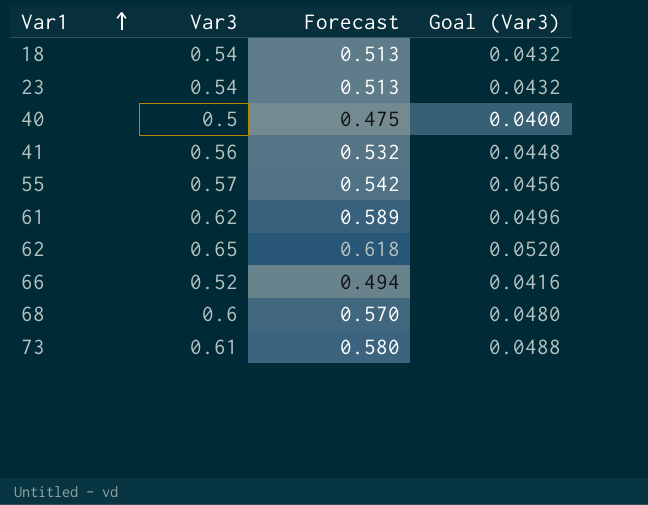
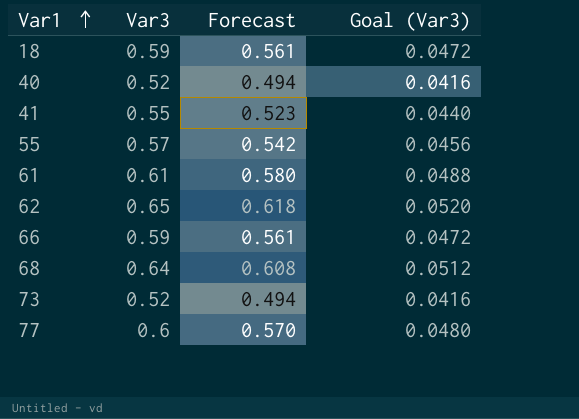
row 23: 0.54 | 0.513 | 0.0432 -> none
18 | Var3: 0.54 -> 0.59
18 | Forecast: 0.513 -> 0.561
18 | Goal (Var3): 0.0432 -> 0.0472
40 | Var3: 0.5 -> 0.52
40 | Forecast: 0.475 -> 0.494
40 | Goal (Var3): 0.0400 -> 0.0416
41 | Var3: 0.56 -> 0.55
41 | Forecast: 0.532 -> 0.523
41 | Goal (Var3): 0.0448 -> 0.0440
61 | Var3: 0.62 -> 0.61
61 | Forecast: 0.589 -> 0.580
61 | Goal (Var3): 0.0496 -> 0.0488
66 | Var3: 0.52 -> 0.59
66 | Forecast: 0.494 -> 0.561
66 | Goal (Var3): 0.0416 -> 0.0472
68 | Var3: 0.6 -> 0.64
68 | Forecast: 0.570 -> 0.608
68 | Goal (Var3): 0.0480 -> 0.0512
73 | Var3: 0.61 -> 0.52
73 | Forecast: 0.580 -> 0.494
73 | Goal (Var3): 0.0488 -> 0.0416
row 77: none -> 0.6 | 0.570 | 0.0480

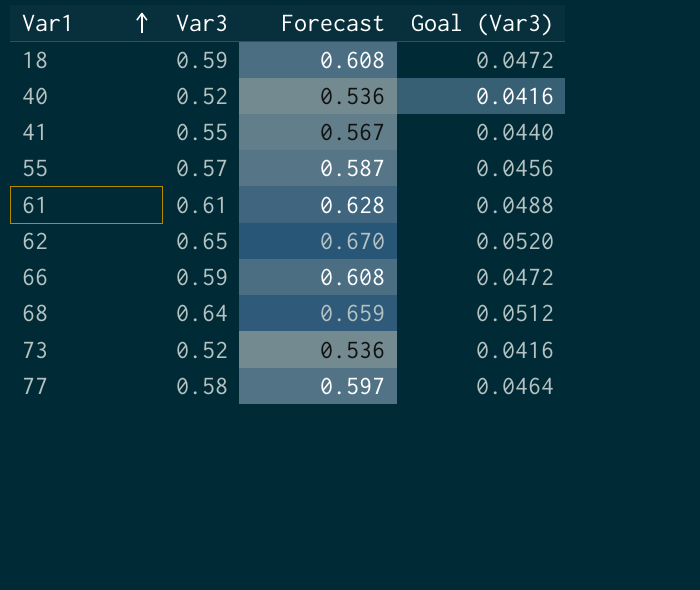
column Forecast | formula: [Var3] * 0.95 -> [Var3] * 1.03
77 | Var3: 0.6 -> 0.58
77 | Goal (Var3): 0.0480 -> 0.0464

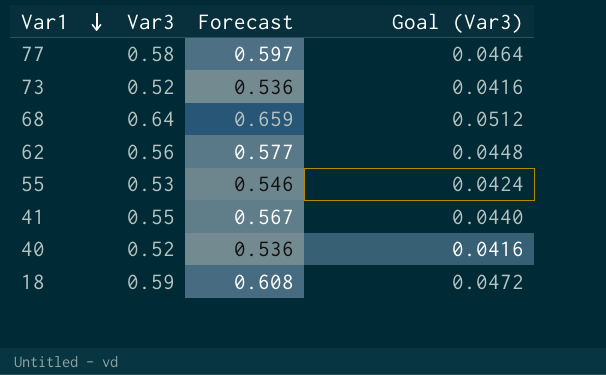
row order: Var1 ascending -> Var1 descending
row 61: 0.61 | 0.628 | 0.0488 -> none
row 66: 0.59 | 0.608 | 0.0472 -> none
62 | Var3: 0.65 -> 0.56
62 | Forecast: 0.670 -> 0.577
62 | Goal (Var3): 0.0520 -> 0.0448
55 | Var3: 0.57 -> 0.53
55 | Forecast: 0.587 -> 0.546
55 | Goal (Var3): 0.0456 -> 0.0424

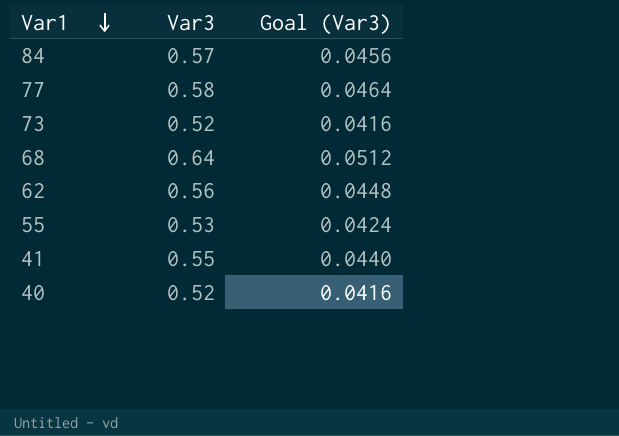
column Forecast | formula: [Var3] * 1.03 -> none
row 18: 0.59 | 0.608 | 0.0472 -> none
row 84: none -> 0.57 | 0.0456

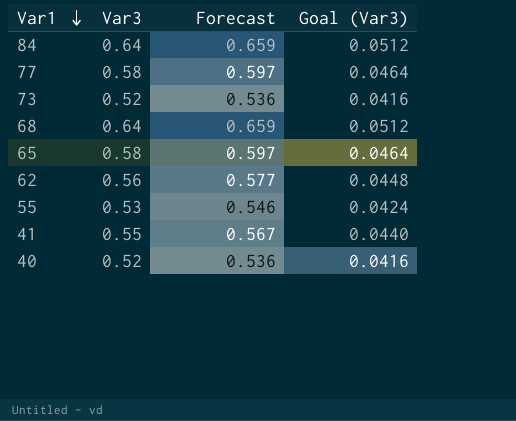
column Forecast | formula: none -> [Var3] * 1.03
84 | Var3: 0.57 -> 0.64
84 | Goal (Var3): 0.0456 -> 0.0512
row 65: none -> 0.58 | 0.597 | 0.0464

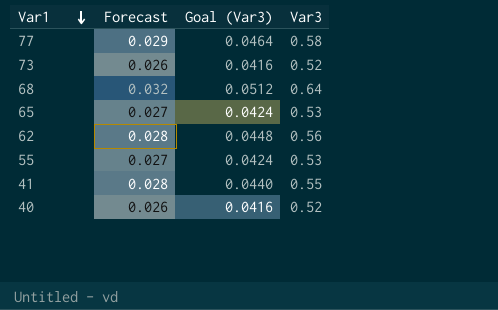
column Forecast | formula: [Var3] * 1.03 -> [Var3] * 0.05
column Var3 | position: 2 -> 4
row 84: 0.64 | 0.659 | 0.0512 -> none
65 | Goal (Var3): 0.0464 -> 0.0424
65 | Var3: 0.58 -> 0.53

